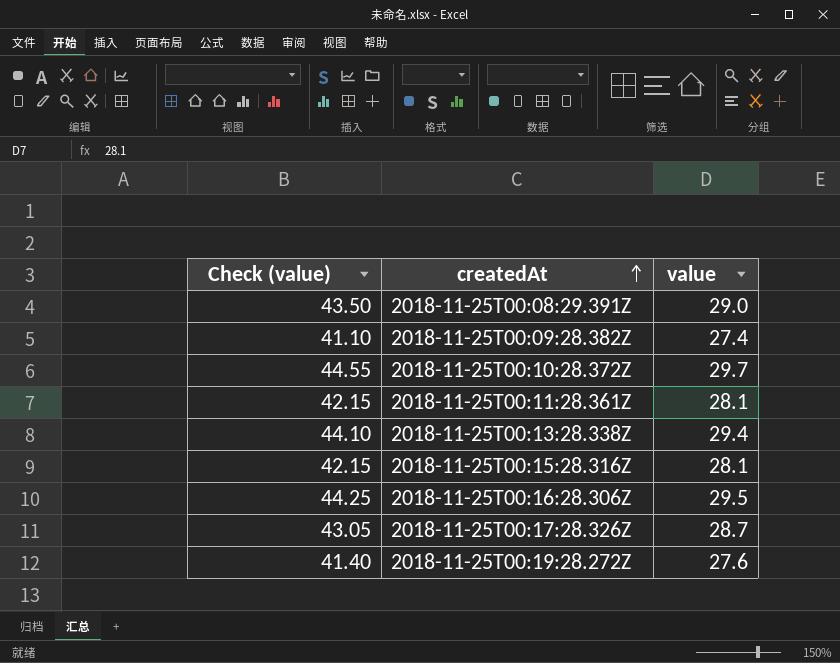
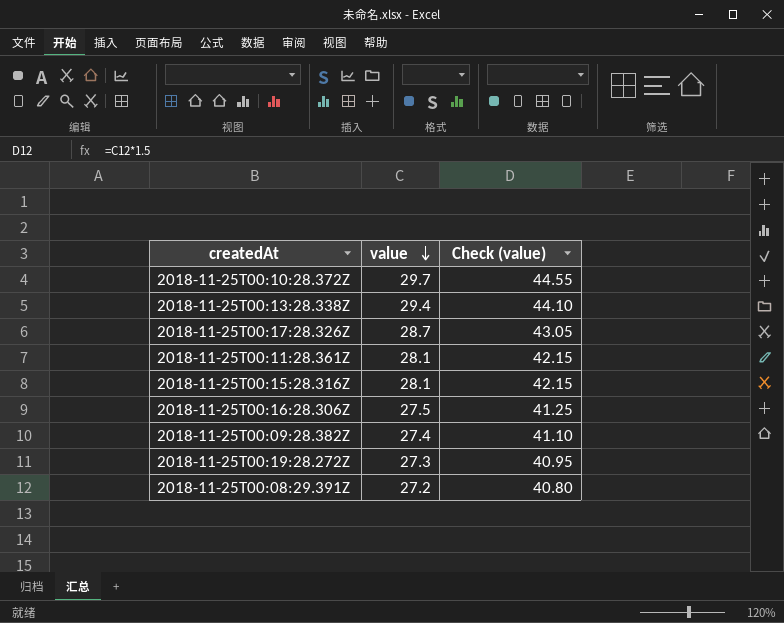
row order: createdAt ascending -> value descending
column Check (value) | position: 1 -> 3
2018-11-25T00:16:28.306Z | value: 29.5 -> 27.5
2018-11-25T00:16:28.306Z | Check (value): 44.25 -> 41.25
2018-11-25T00:19:28.272Z | value: 27.6 -> 27.3
2018-11-25T00:19:28.272Z | Check (value): 41.40 -> 40.95
2018-11-25T00:08:29.391Z | value: 29.0 -> 27.2
2018-11-25T00:08:29.391Z | Check (value): 43.50 -> 40.80

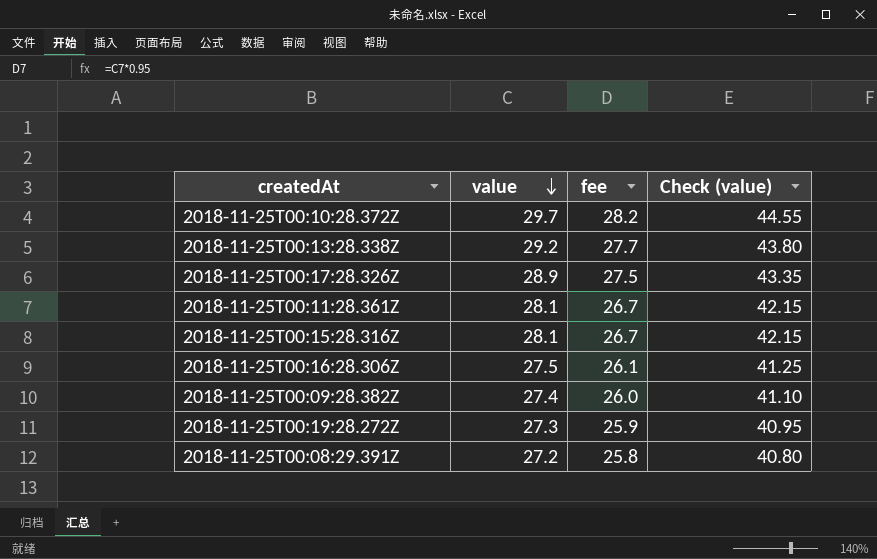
column fee | formula: none -> [value] * 0.95
2018-11-25T00:13:28.338Z | value: 29.4 -> 29.2
2018-11-25T00:13:28.338Z | Check (value): 44.10 -> 43.80
2018-11-25T00:17:28.326Z | value: 28.7 -> 28.9
2018-11-25T00:17:28.326Z | Check (value): 43.05 -> 43.35

